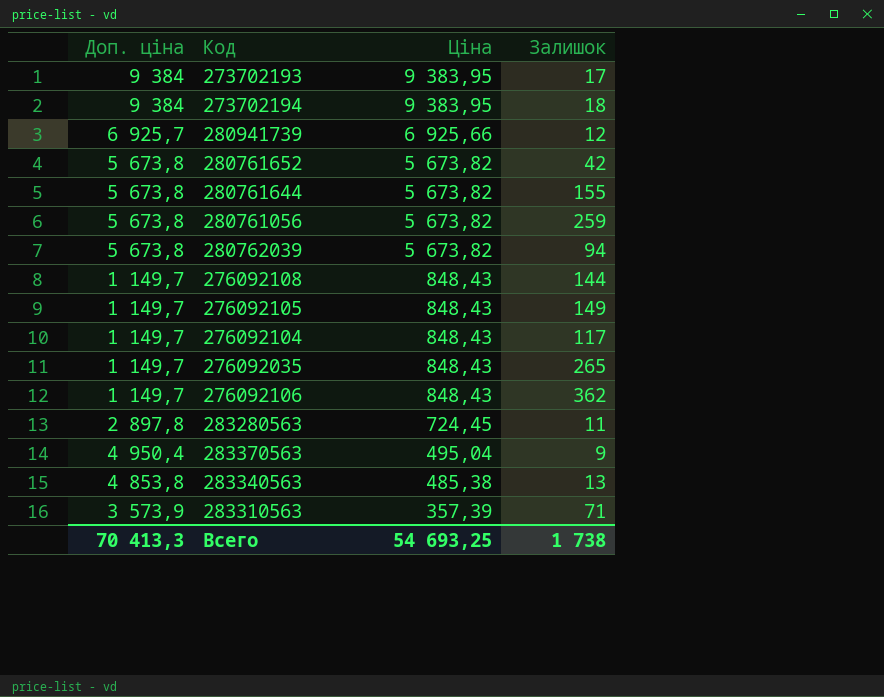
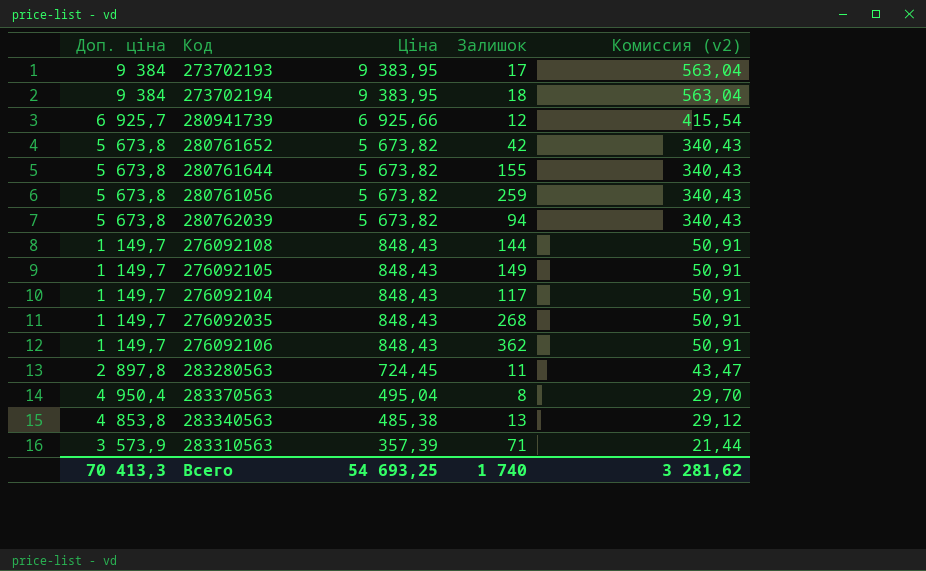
column Комиссия (v2) | formula: none -> [Ціна] * 0,06
276092035 | Залишок: 265 -> 268
283370563 | Залишок: 9 -> 8
Всего | Залишок: 1 738 -> 1 740

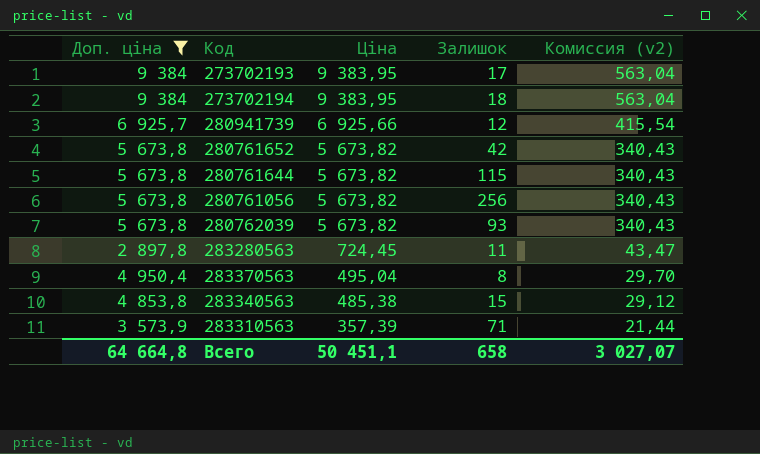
filter: none -> Доп. ціна != 1 149,7
280761644 | Залишок: 155 -> 115
280761056 | Залишок: 259 -> 256
280762039 | Залишок: 94 -> 93
283340563 | Залишок: 13 -> 15
Всего | Доп. ціна: 70 413,3 -> 64 664,8
Всего | Ціна: 54 693,25 -> 50 451,1
Всего | Залишок: 1 740 -> 658
Всего | Комиссия (v2): 3 281,62 -> 3 027,07

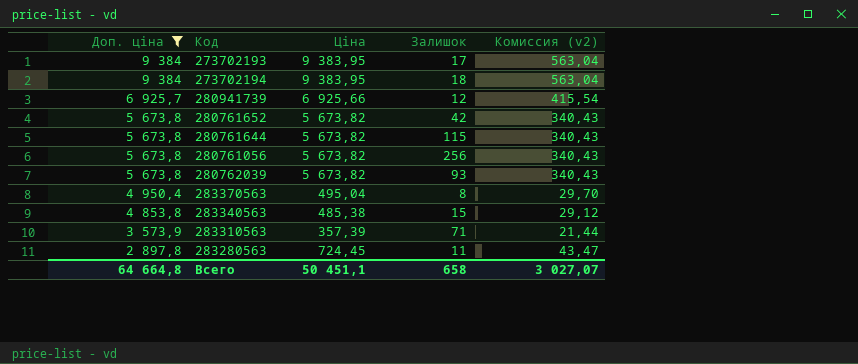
row order: Ціна descending -> Доп. ціна descending

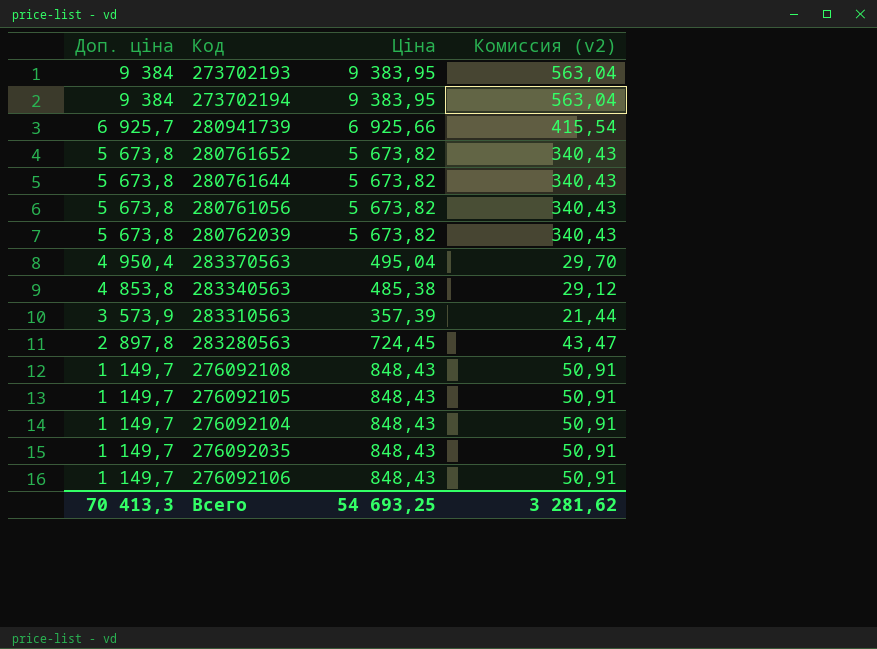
filter: Доп. ціна != 1 149,7 -> none
column Залишок | position: 4 -> none
Всего | Доп. ціна: 64 664,8 -> 70 413,3
Всего | Ціна: 50 451,1 -> 54 693,25
Всего | Комиссия (v2): 3 027,07 -> 3 281,62

